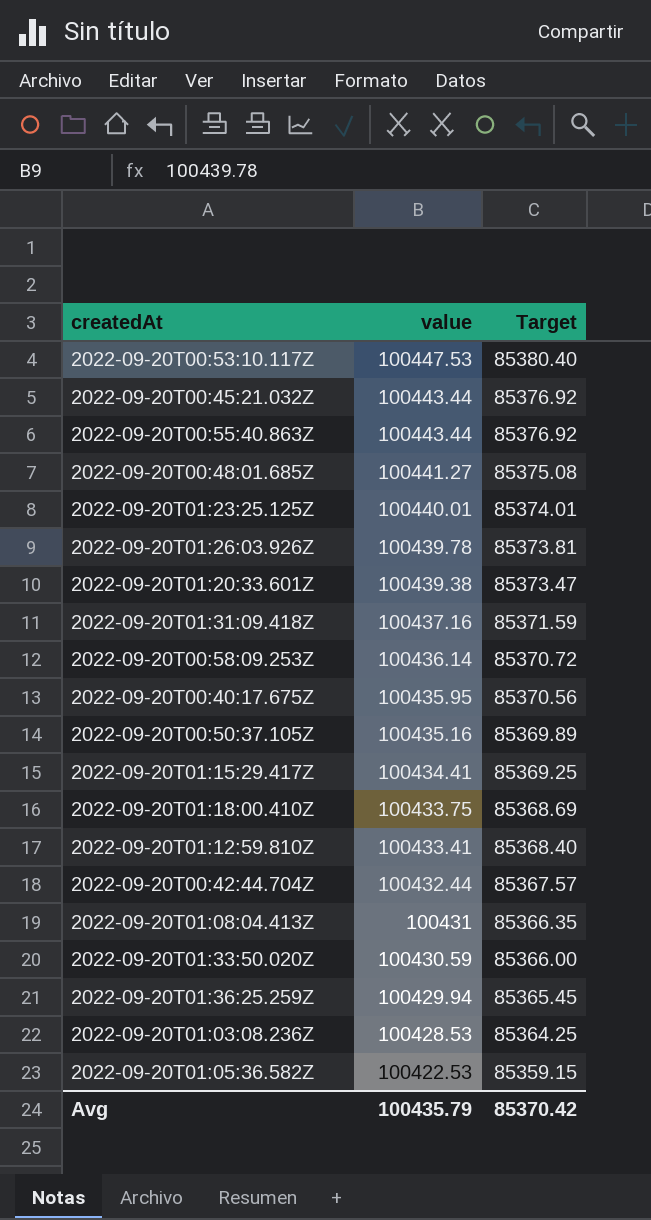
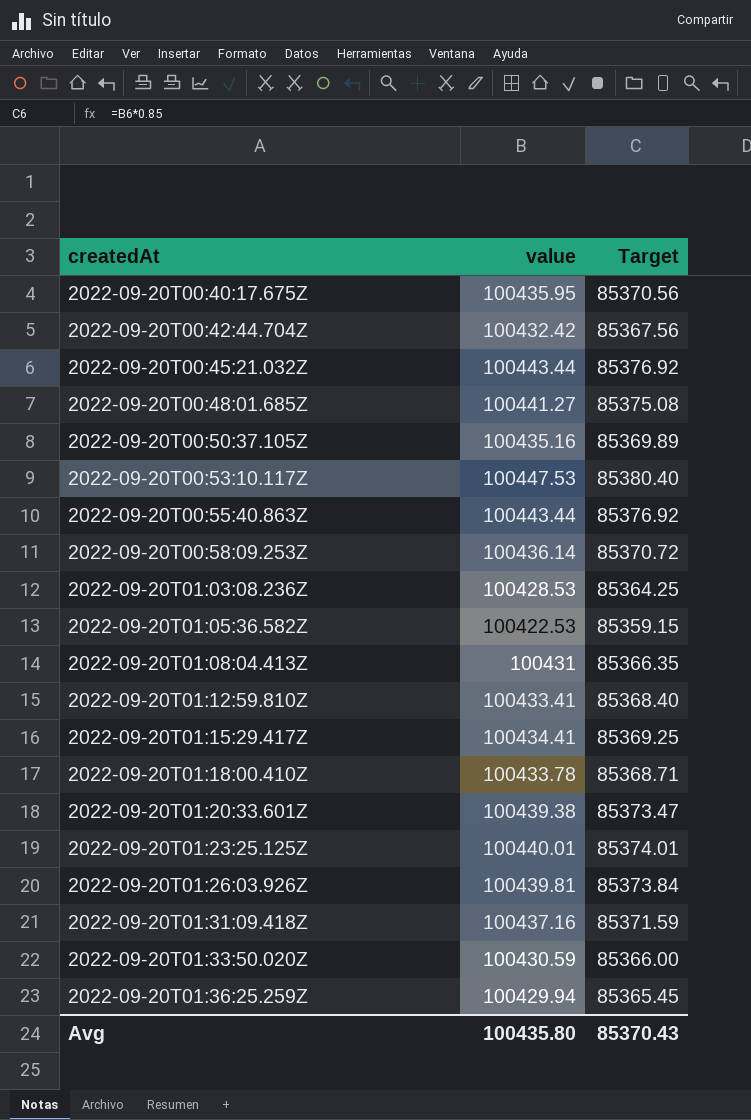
row order: value descending -> createdAt ascending
2022-09-20T00:42:44.704Z | value: 100432.44 -> 100432.42
2022-09-20T00:42:44.704Z | Target: 85367.57 -> 85367.56
2022-09-20T01:18:00.410Z | value: 100433.75 -> 100433.78
2022-09-20T01:18:00.410Z | Target: 85368.69 -> 85368.71
2022-09-20T01:26:03.926Z | value: 100439.78 -> 100439.81
2022-09-20T01:26:03.926Z | Target: 85373.81 -> 85373.84
Avg | value: 100435.79 -> 100435.80
Avg | Target: 85370.42 -> 85370.43

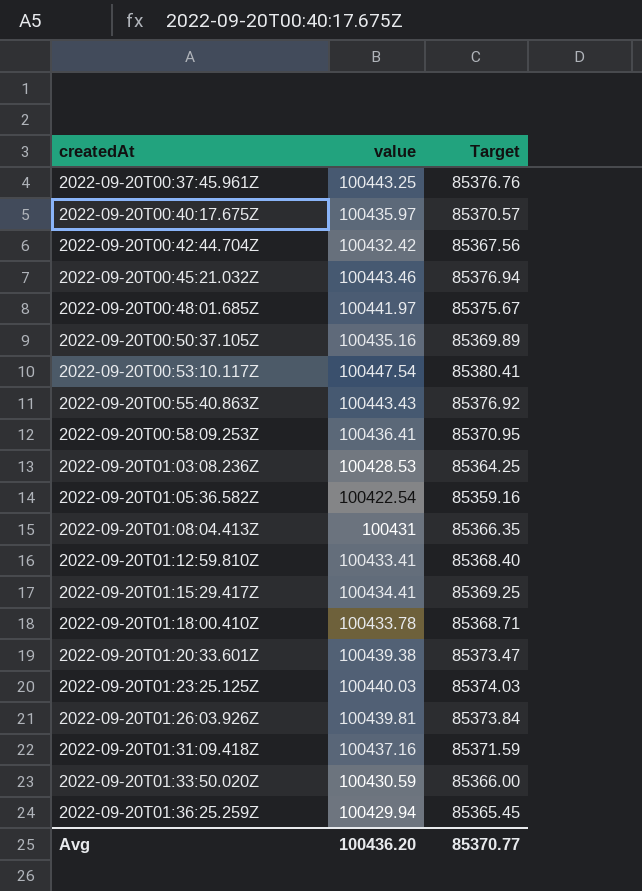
row 2022-09-20T00:37:45.961Z: none -> 100443.25 | 85376.76
2022-09-20T00:40:17.675Z | value: 100435.95 -> 100435.97
2022-09-20T00:40:17.675Z | Target: 85370.56 -> 85370.57
2022-09-20T00:45:21.032Z | value: 100443.44 -> 100443.46
2022-09-20T00:45:21.032Z | Target: 85376.92 -> 85376.94
2022-09-20T00:48:01.685Z | value: 100441.27 -> 100441.97
2022-09-20T00:48:01.685Z | Target: 85375.08 -> 85375.67
2022-09-20T00:53:10.117Z | value: 100447.53 -> 100447.54
2022-09-20T00:53:10.117Z | Target: 85380.40 -> 85380.41
2022-09-20T00:55:40.863Z | value: 100443.44 -> 100443.43
2022-09-20T00:58:09.253Z | value: 100436.14 -> 100436.41
2022-09-20T00:58:09.253Z | Target: 85370.72 -> 85370.95
2022-09-20T01:05:36.582Z | value: 100422.53 -> 100422.54
2022-09-20T01:05:36.582Z | Target: 85359.15 -> 85359.16
2022-09-20T01:23:25.125Z | value: 100440.01 -> 100440.03
2022-09-20T01:23:25.125Z | Target: 85374.01 -> 85374.03
Avg | value: 100435.80 -> 100436.20
Avg | Target: 85370.43 -> 85370.77

